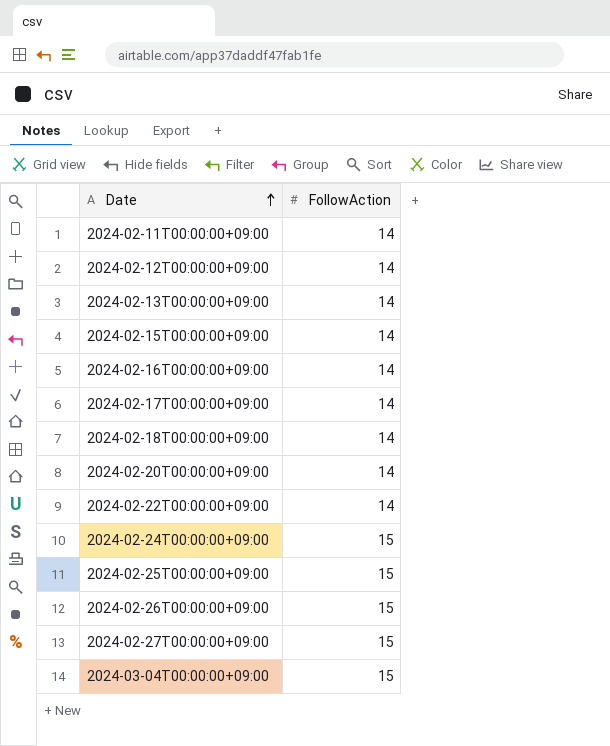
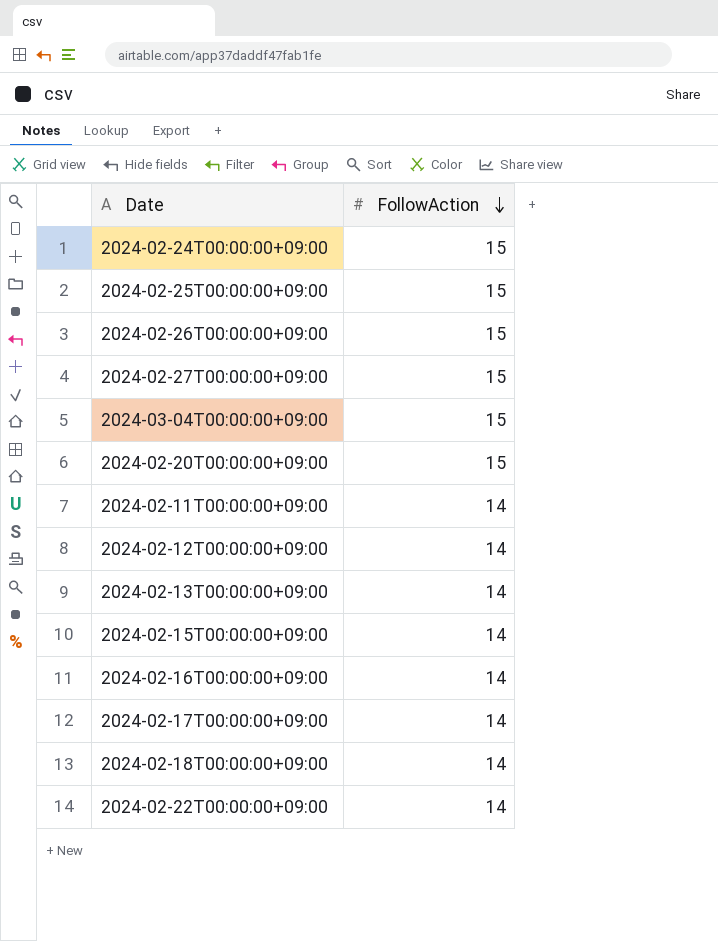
row order: Date ascending -> FollowAction descending
2024-02-20T00:00:00+09:00 | FollowAction: 14 -> 15

